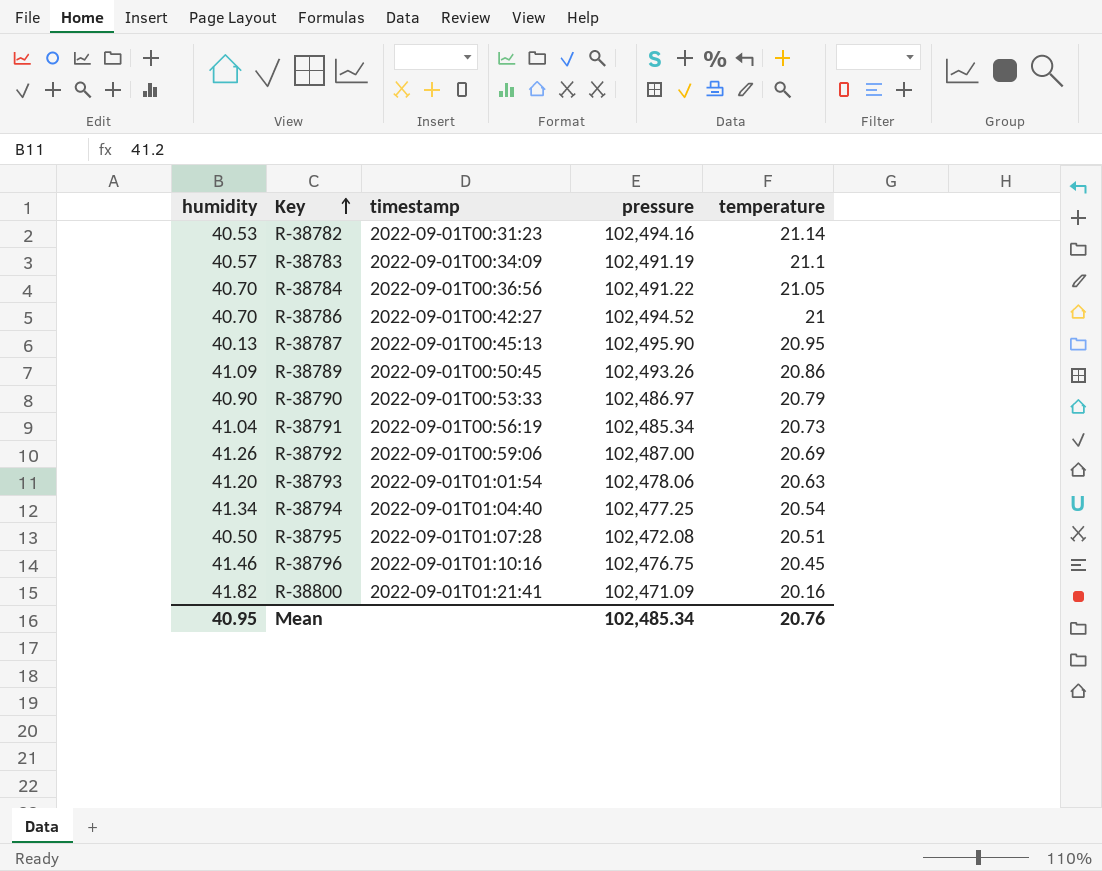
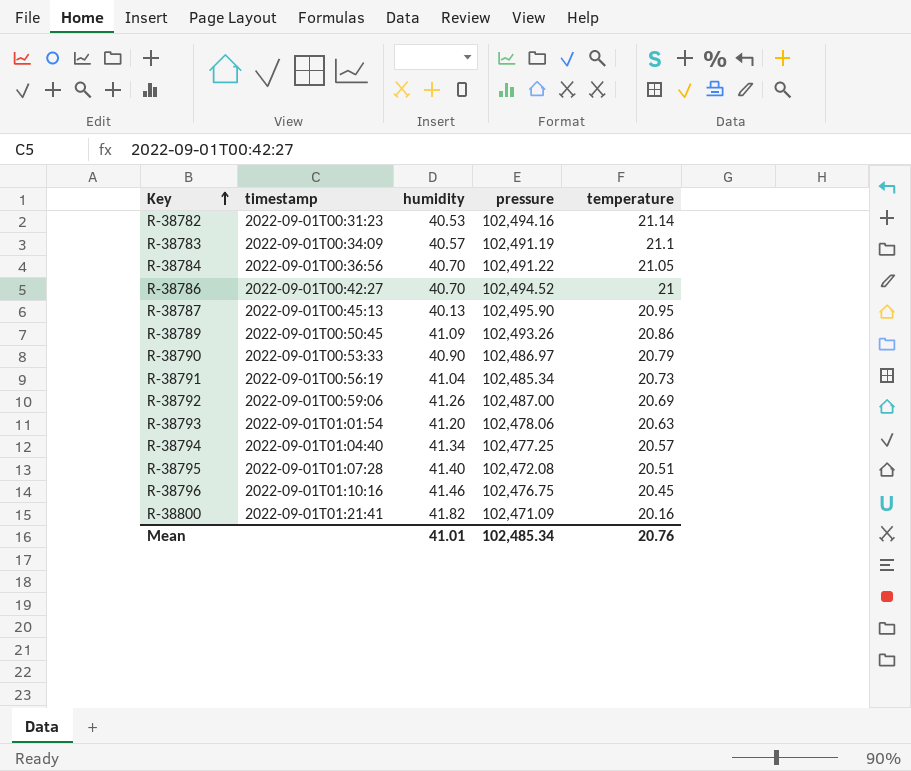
column humidity | position: 1 -> 3
R-38794 | temperature: 20.54 -> 20.57
R-38795 | humidity: 40.50 -> 41.40
Mean | humidity: 40.95 -> 41.01

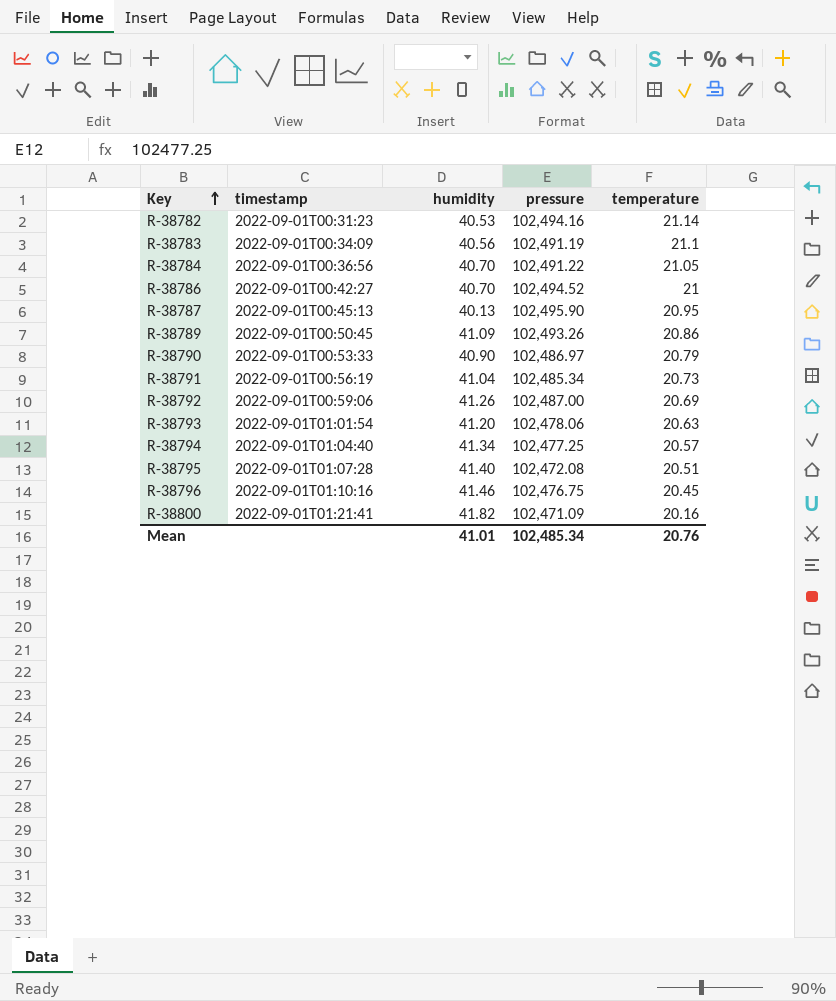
R-38783 | humidity: 40.57 -> 40.56

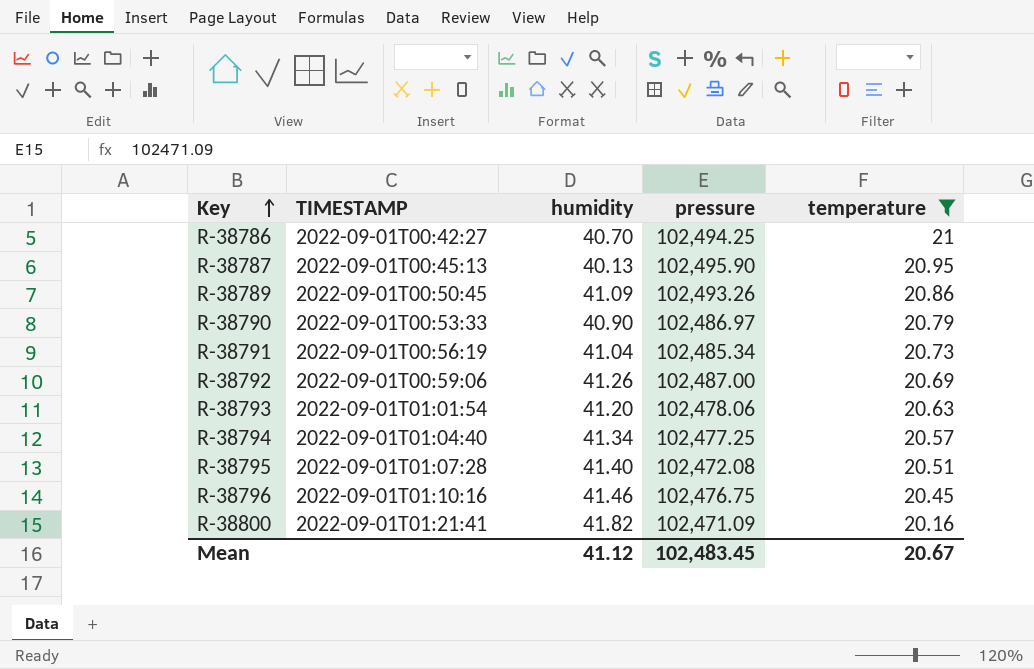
filter: none -> temperature <= 21
column name: timestamp -> TIMESTAMP
R-38786 | pressure: 102,494.52 -> 102,494.25
Mean | humidity: 41.01 -> 41.12
Mean | pressure: 102,485.34 -> 102,483.45
Mean | temperature: 20.76 -> 20.67

